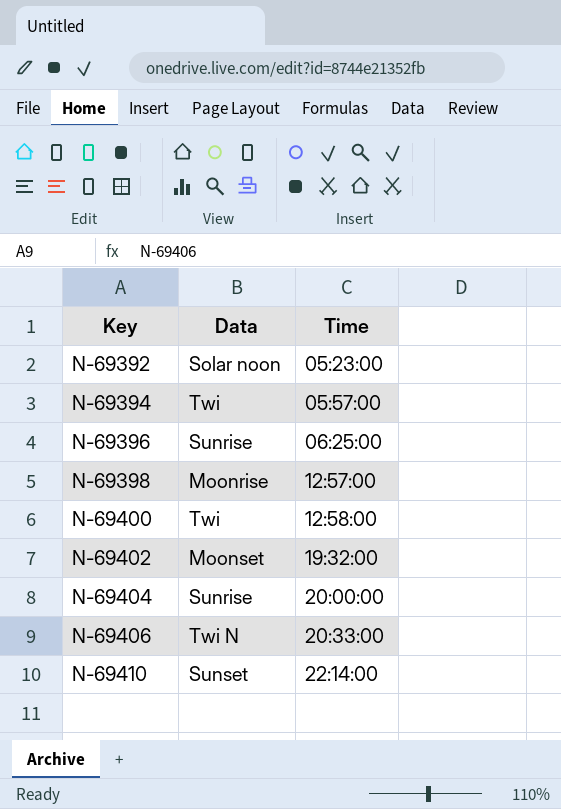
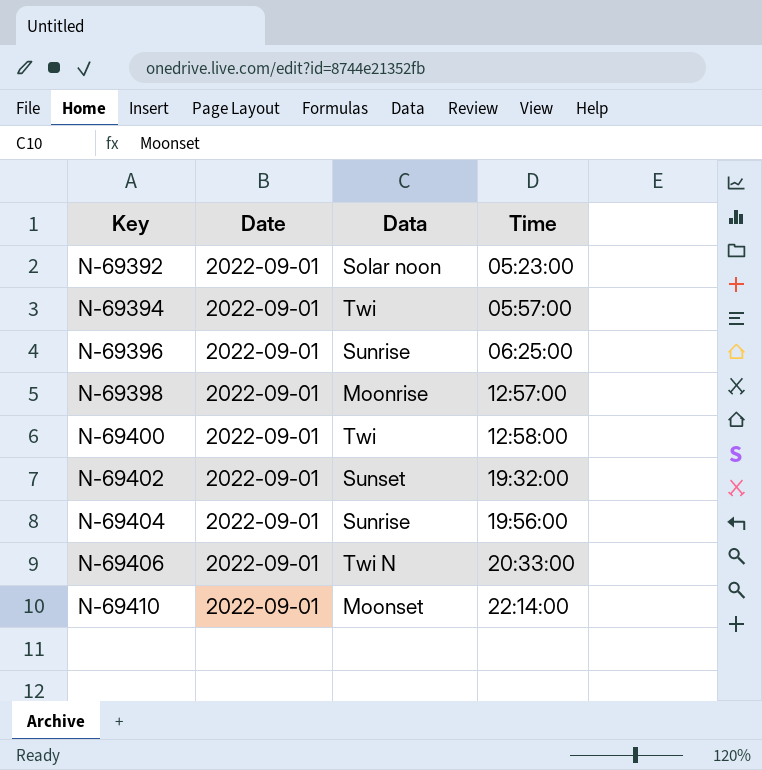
column Date | position: none -> 2
N-69402 | Data: Moonset -> Sunset
N-69404 | Time: 20:00:00 -> 19:56:00
N-69410 | Data: Sunset -> Moonset

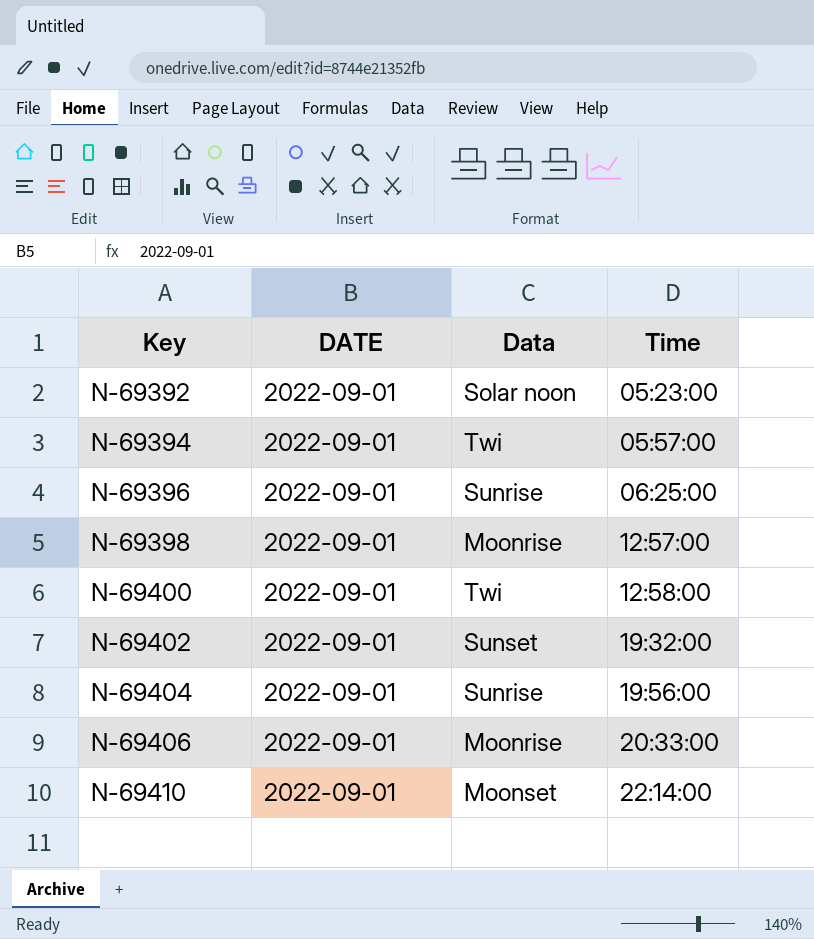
column name: Date -> DATE
N-69406 | Data: Twi N -> Moonrise

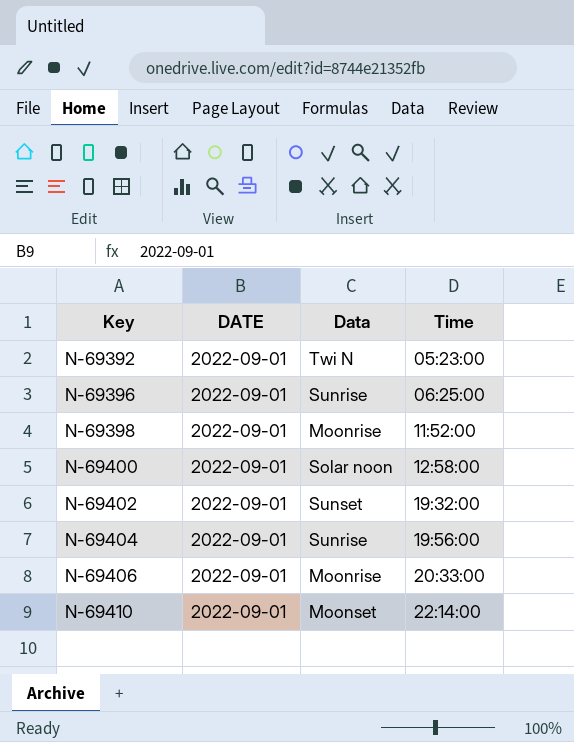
row N-69394: 2022-09-01 | Twi | 05:57:00 -> none
N-69392 | Data: Solar noon -> Twi N
N-69398 | Time: 12:57:00 -> 11:52:00
N-69400 | Data: Twi -> Solar noon

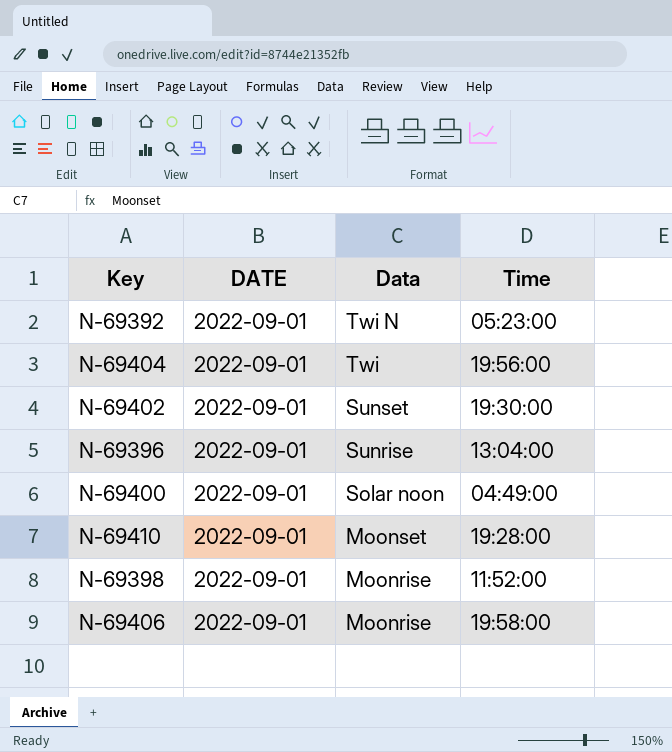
row order: Key ascending -> Data descending
N-69404 | Data: Sunrise -> Twi
N-69402 | Time: 19:32:00 -> 19:30:00
N-69396 | Time: 06:25:00 -> 13:04:00
N-69400 | Time: 12:58:00 -> 04:49:00
N-69410 | Time: 22:14:00 -> 19:28:00
N-69406 | Time: 20:33:00 -> 19:58:00

